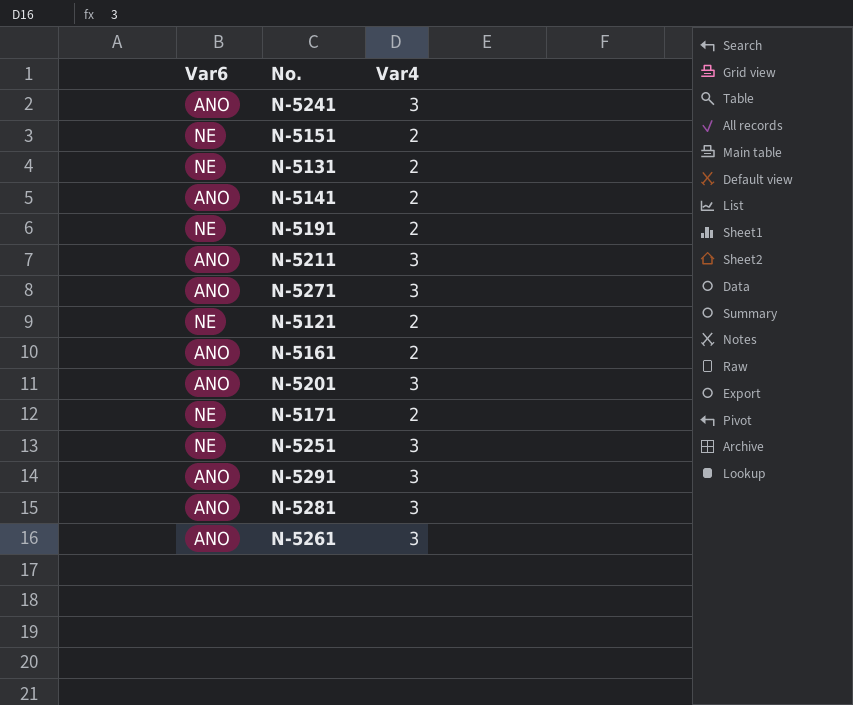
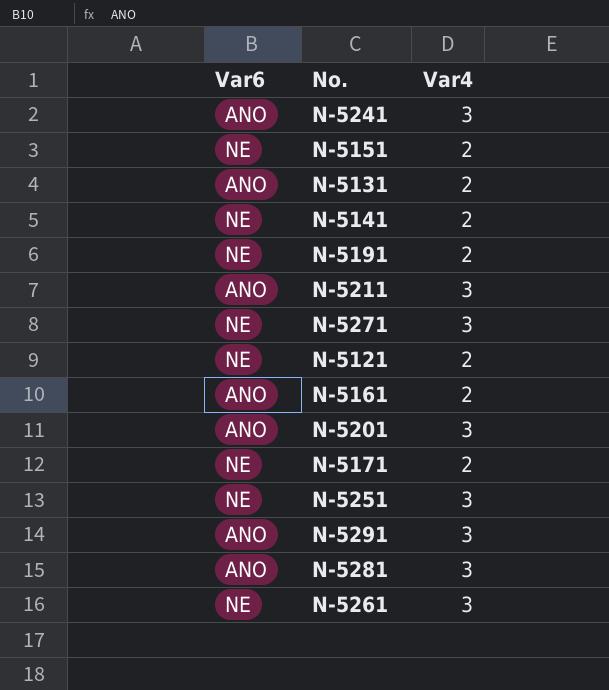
N-5131 | Var6: NE -> ANO
N-5141 | Var6: ANO -> NE
N-5271 | Var6: ANO -> NE
N-5261 | Var6: ANO -> NE

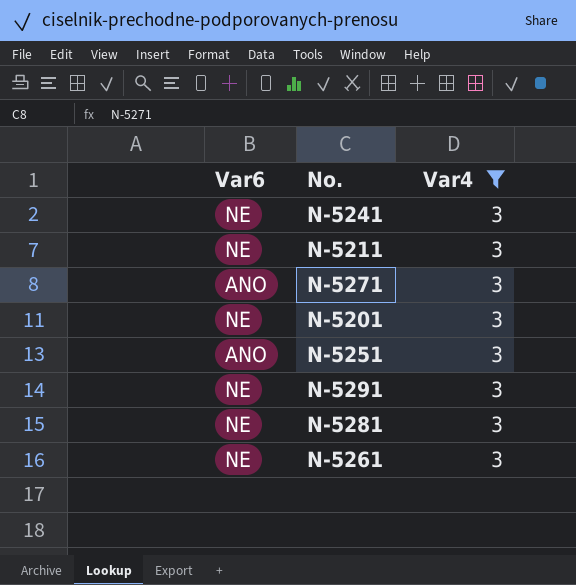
filter: none -> Var4 = 3
N-5241 | Var6: ANO -> NE
N-5211 | Var6: ANO -> NE
N-5271 | Var6: NE -> ANO
N-5201 | Var6: ANO -> NE
N-5251 | Var6: NE -> ANO
N-5291 | Var6: ANO -> NE
N-5281 | Var6: ANO -> NE

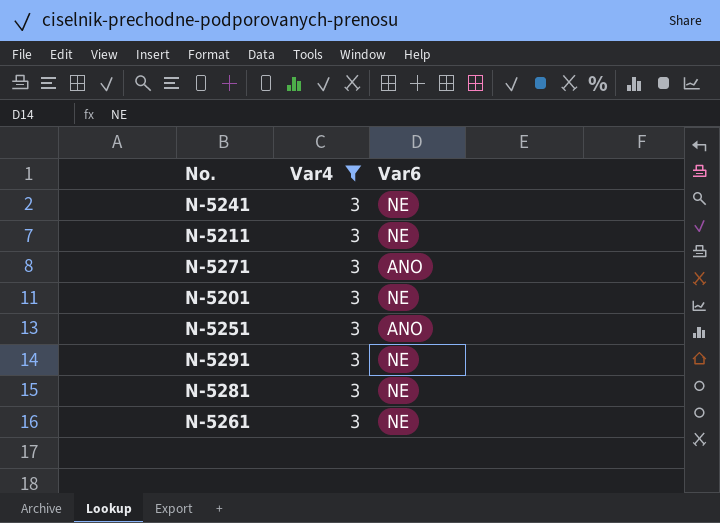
column Var6 | position: 1 -> 3

